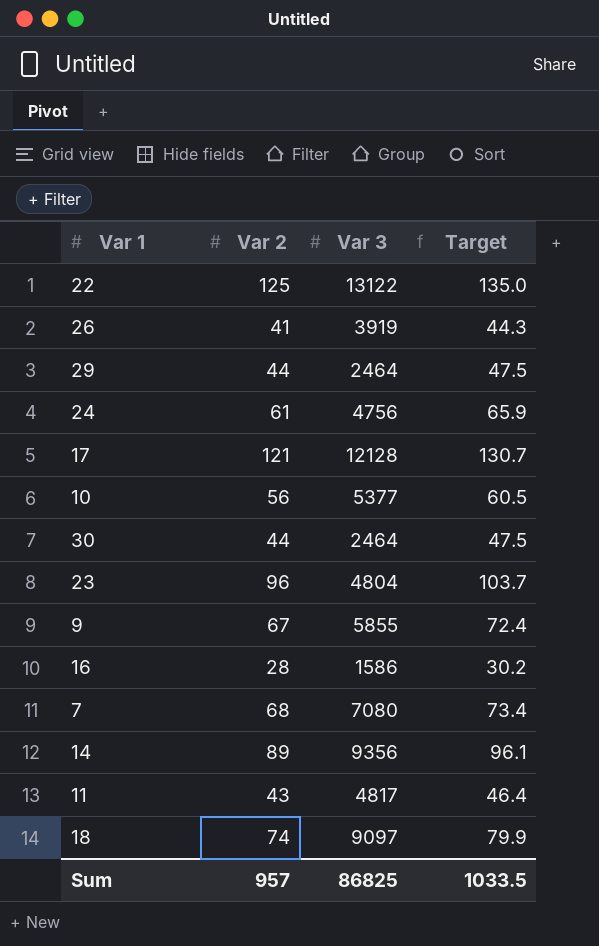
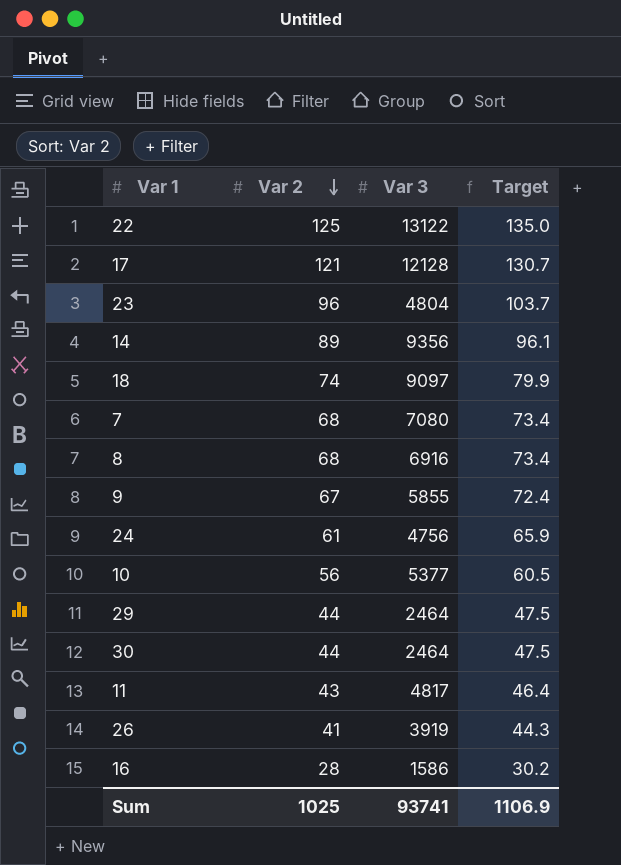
row order: none -> Var 2 descending
row 8: none -> 68 | 6916 | 73.4
Sum | Var 2: 957 -> 1025
Sum | Var 3: 86825 -> 93741
Sum | Target: 1033.5 -> 1106.9

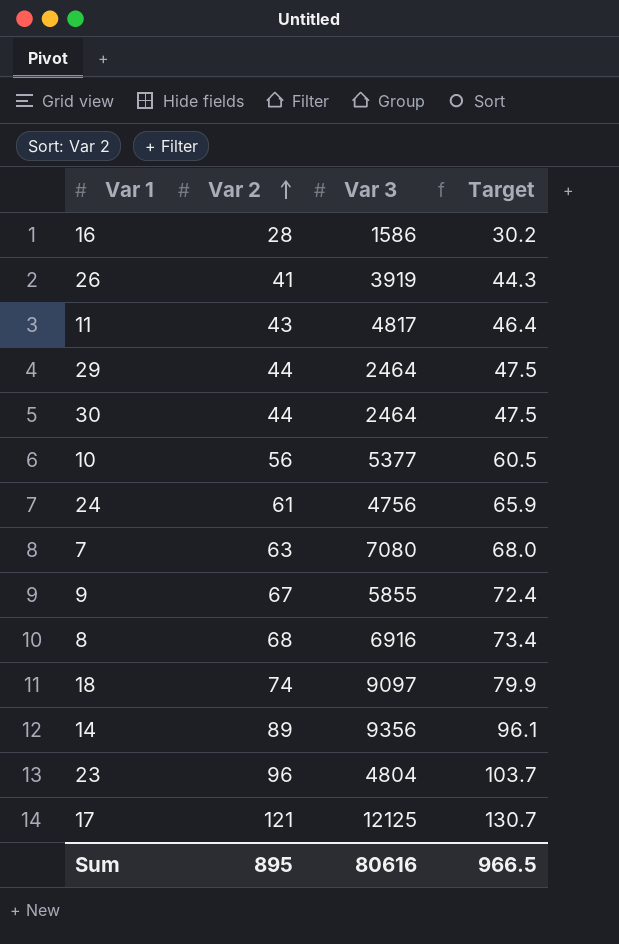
row order: Var 2 descending -> Var 2 ascending
row 22: 125 | 13122 | 135.0 -> none
7 | Var 2: 68 -> 63
7 | Target: 73.4 -> 68.0
17 | Var 3: 12128 -> 12125
Sum | Var 2: 1025 -> 895
Sum | Var 3: 93741 -> 80616
Sum | Target: 1106.9 -> 966.5

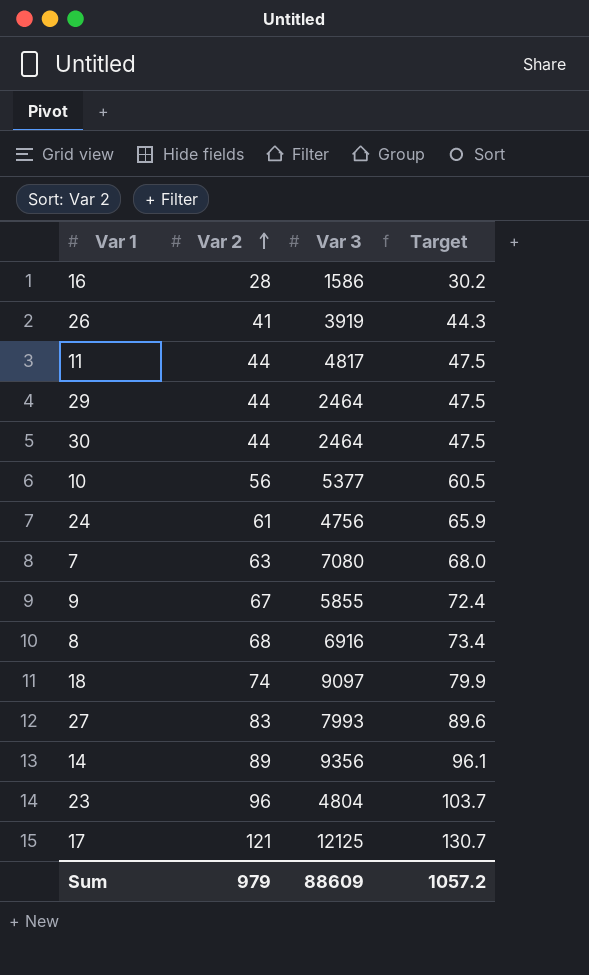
11 | Var 2: 43 -> 44
11 | Target: 46.4 -> 47.5
row 27: none -> 83 | 7993 | 89.6
Sum | Var 2: 895 -> 979
Sum | Var 3: 80616 -> 88609
Sum | Target: 966.5 -> 1057.2

